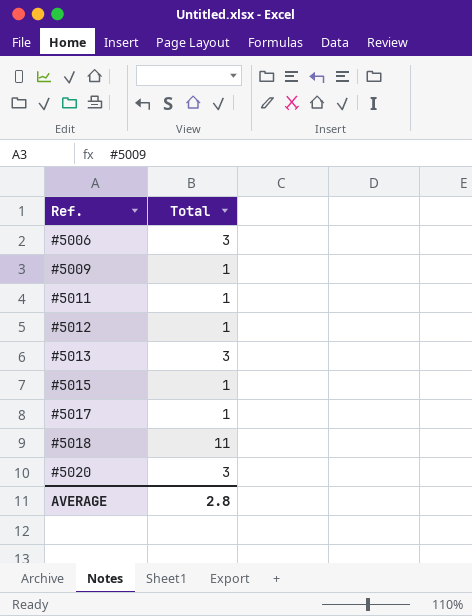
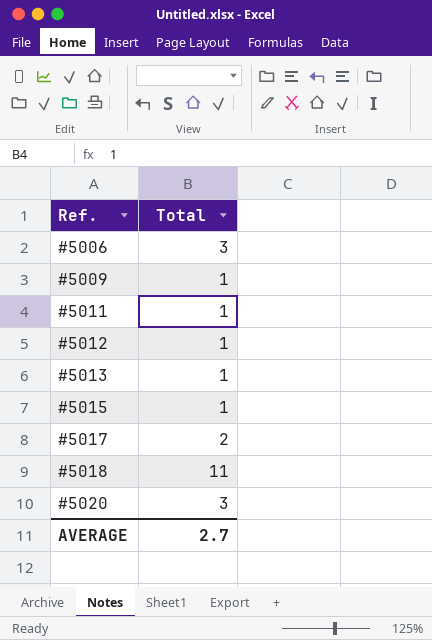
#5013 | Total: 3 -> 1
#5017 | Total: 1 -> 2
AVERAGE | Total: 2.8 -> 2.7

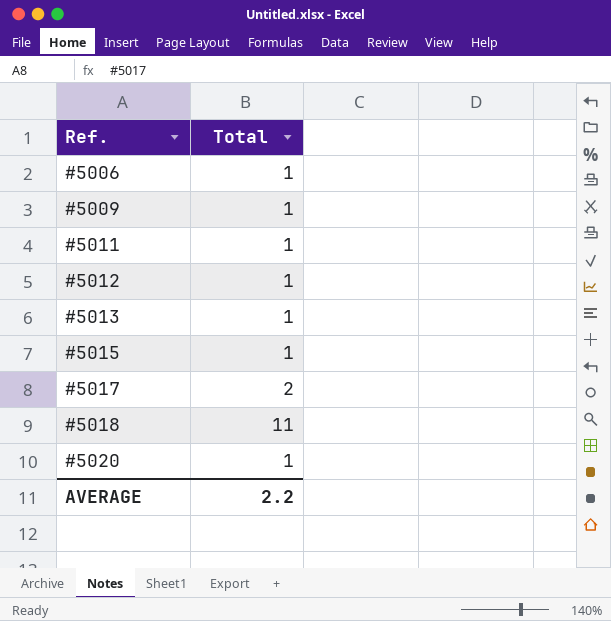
#5006 | Total: 3 -> 1
#5020 | Total: 3 -> 1
AVERAGE | Total: 2.7 -> 2.2

